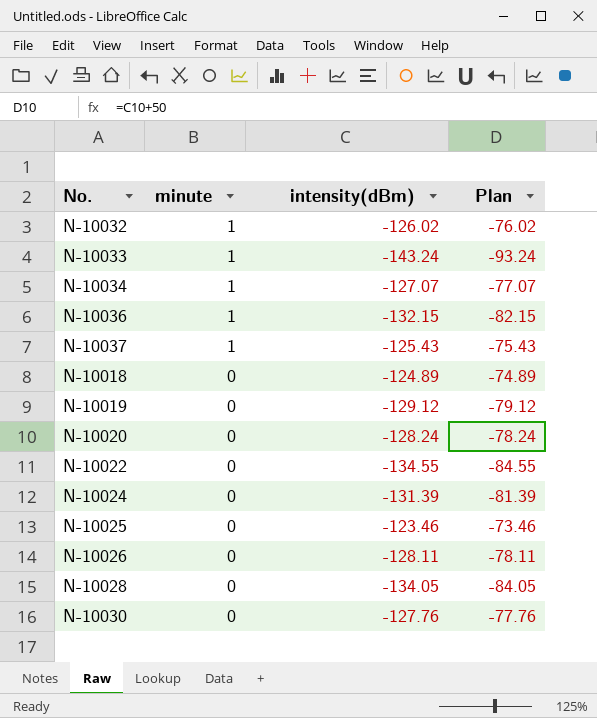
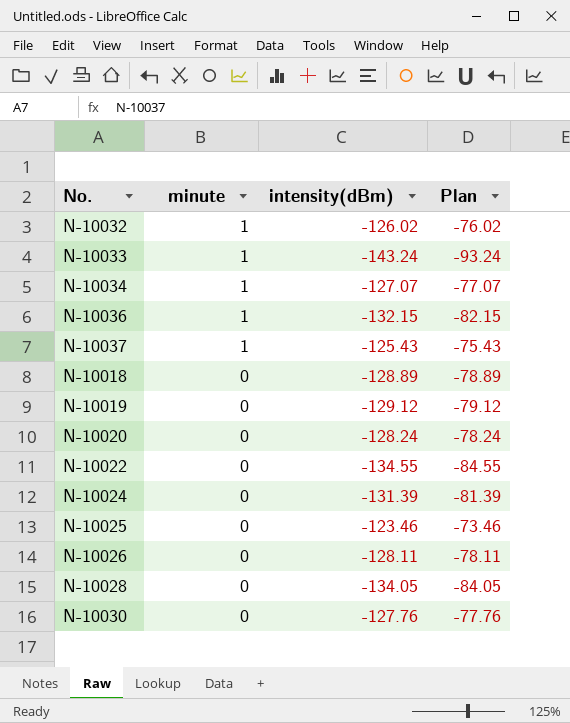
N-10018 | intensity(dBm): -124.89 -> -128.89
N-10018 | Plan: -74.89 -> -78.89

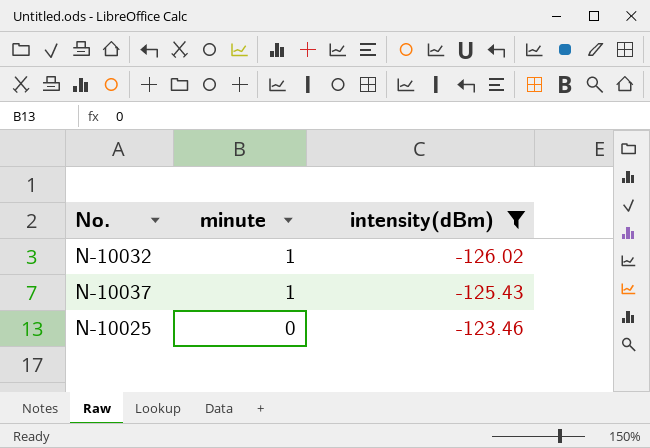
filter: none -> intensity(dBm) >= -126.02
column Plan | formula: [intensity(dBm)] + 50 -> none

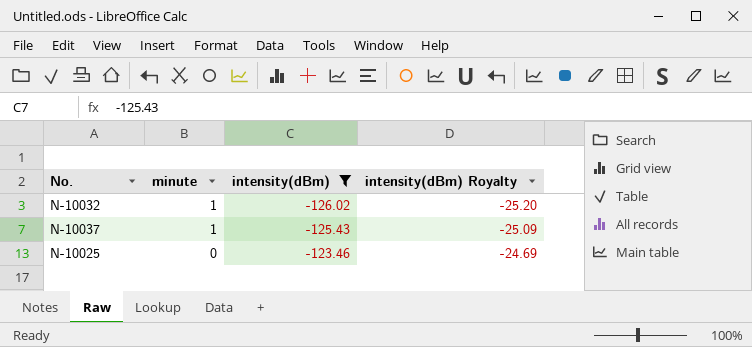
column intensity(dBm) Royalty | formula: none -> [intensity(dBm)] * 0.2

